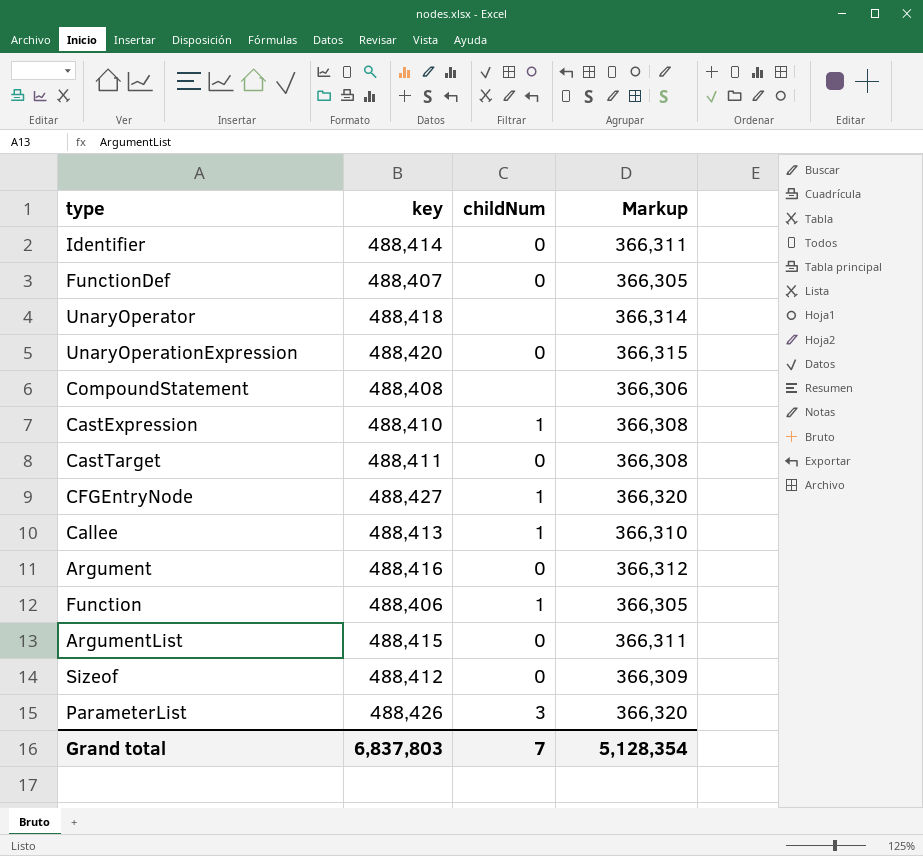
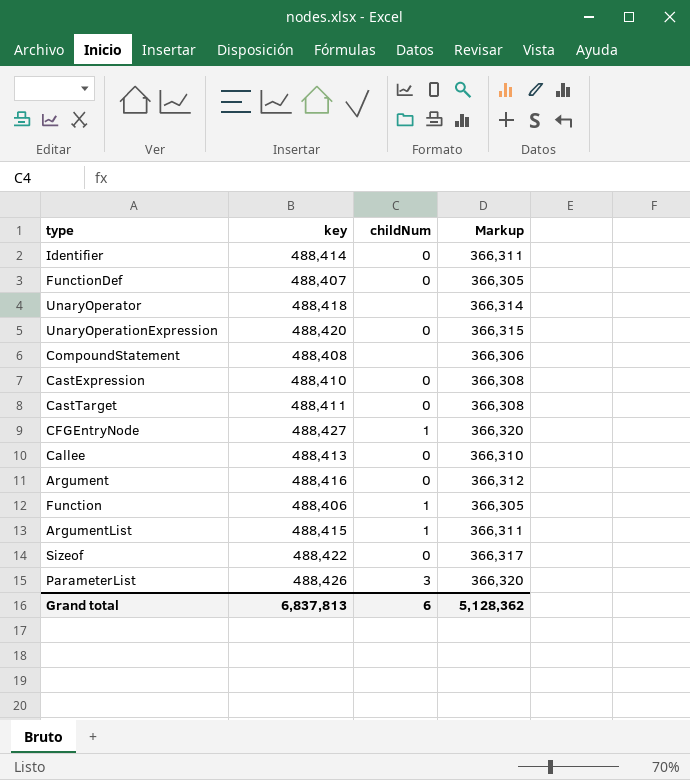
CastExpression | childNum: 1 -> 0
Callee | childNum: 1 -> 0
ArgumentList | childNum: 0 -> 1
Sizeof | key: 488,412 -> 488,422
Sizeof | Markup: 366,309 -> 366,317
Grand total | key: 6,837,803 -> 6,837,813
Grand total | childNum: 7 -> 6
Grand total | Markup: 5,128,354 -> 5,128,362

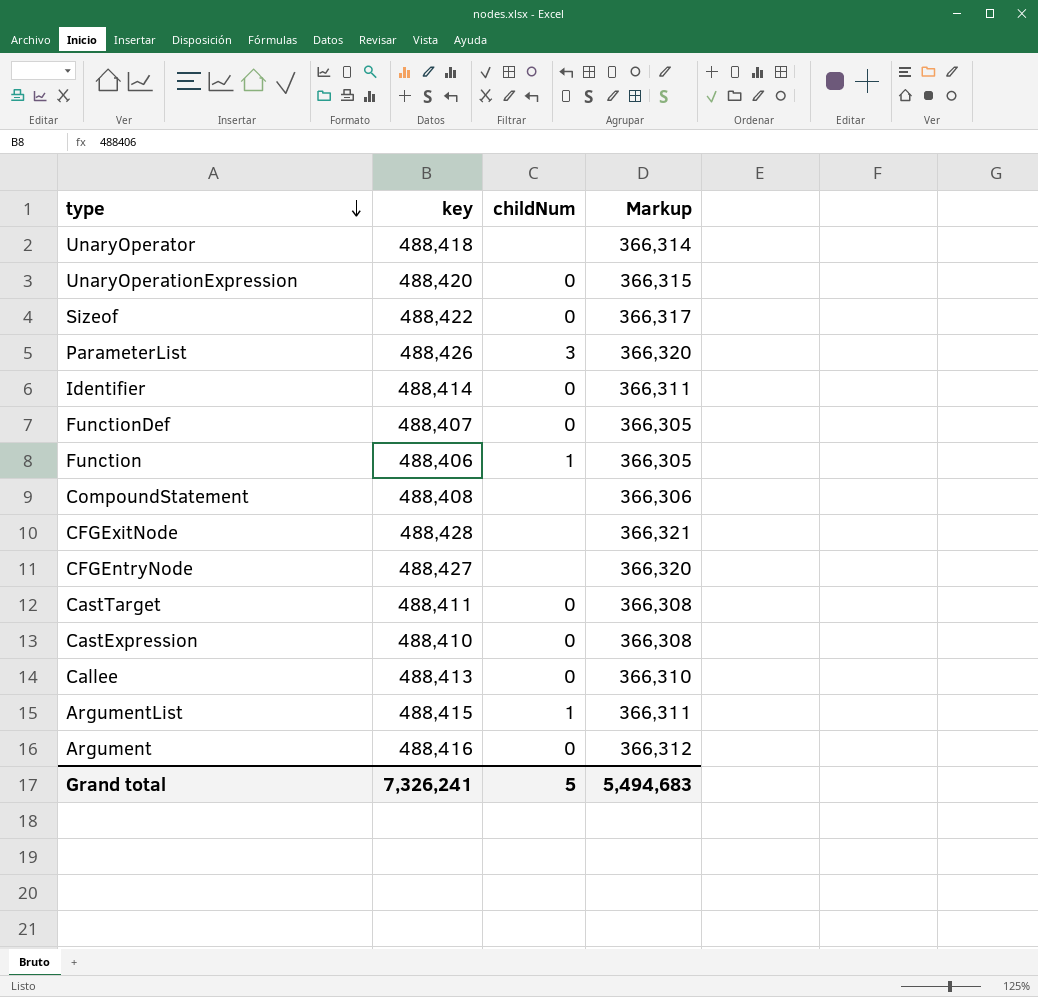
row order: none -> type descending
row CFGExitNode: none -> 488,428 | none | 366,321
CFGEntryNode | childNum: 1 -> none
Grand total | key: 6,837,813 -> 7,326,241
Grand total | childNum: 6 -> 5
Grand total | Markup: 5,128,362 -> 5,494,683

